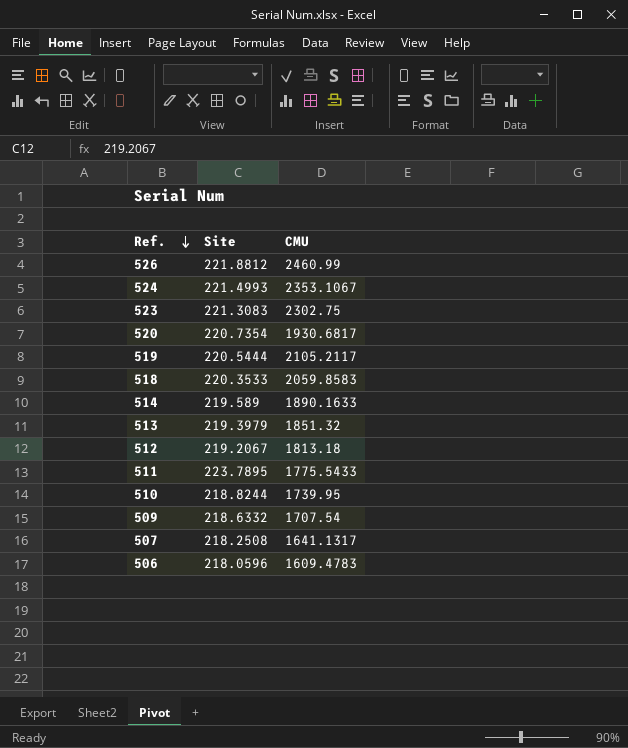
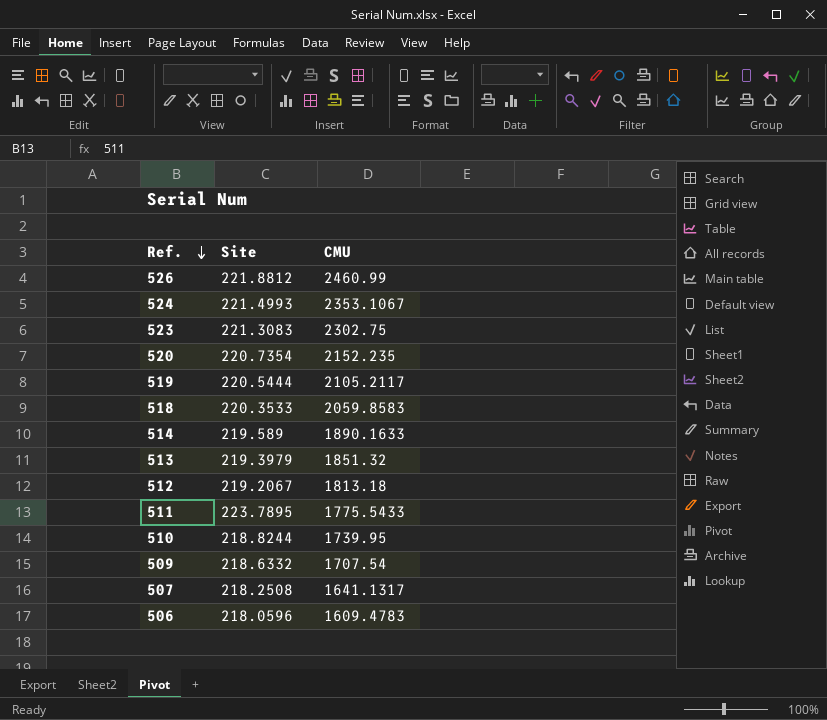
520 | CMU: 1930.6817 -> 2152.235

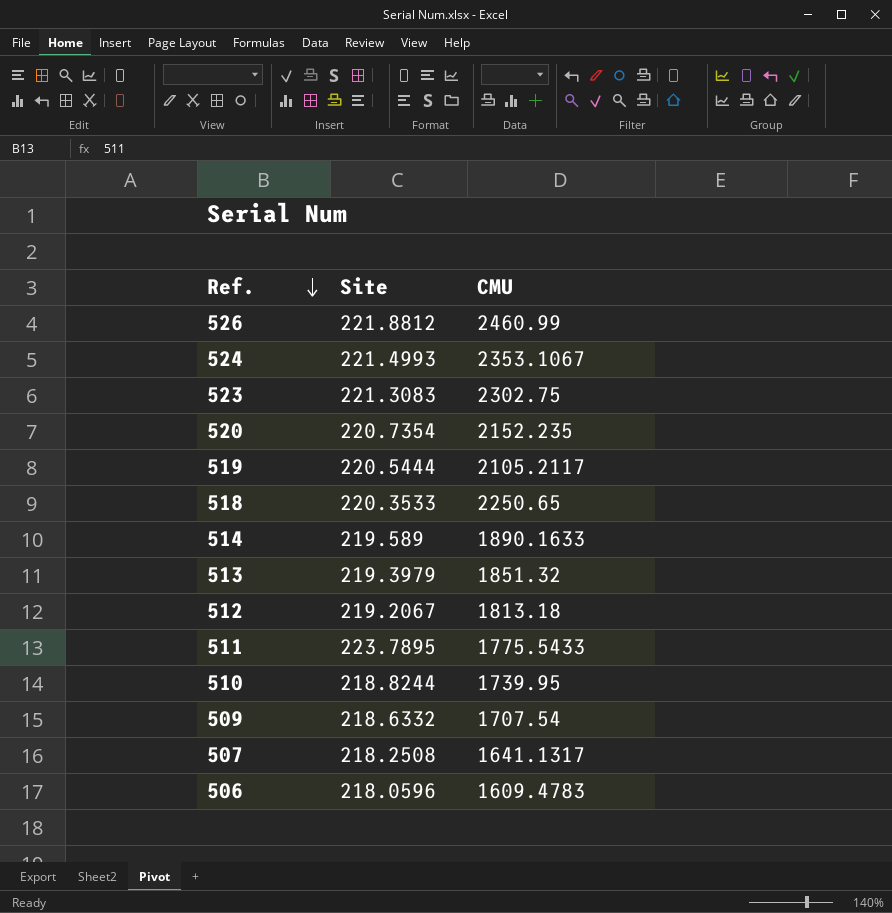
518 | CMU: 2059.8583 -> 2250.65

